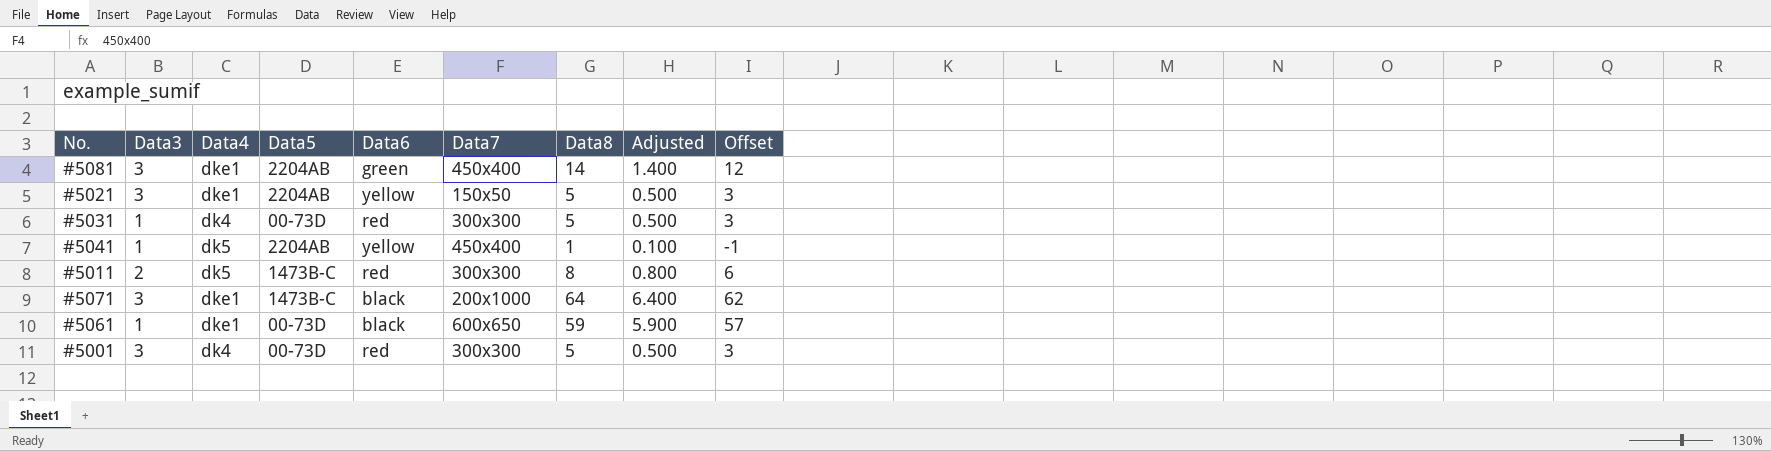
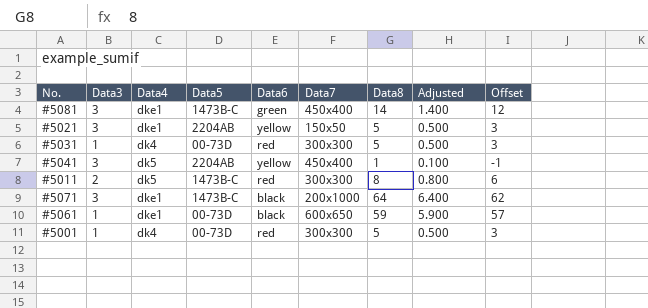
#5081 | Data5: 2204AB -> 1473B-C
#5041 | Data3: 1 -> 3
#5001 | Data3: 3 -> 1

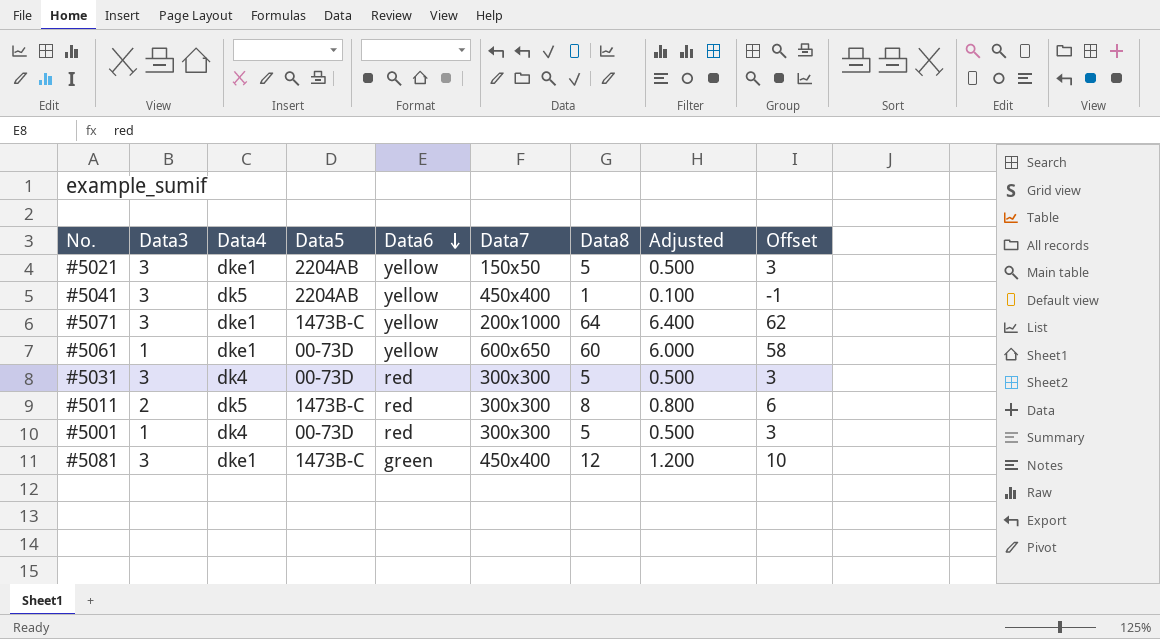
row order: none -> Data6 descending
#5071 | Data6: black -> yellow
#5061 | Data6: black -> yellow
#5061 | Data8: 59 -> 60
#5061 | Adjusted: 5.900 -> 6.000
#5061 | Offset: 57 -> 58
#5031 | Data3: 1 -> 3
#5081 | Data8: 14 -> 12
#5081 | Adjusted: 1.400 -> 1.200
#5081 | Offset: 12 -> 10

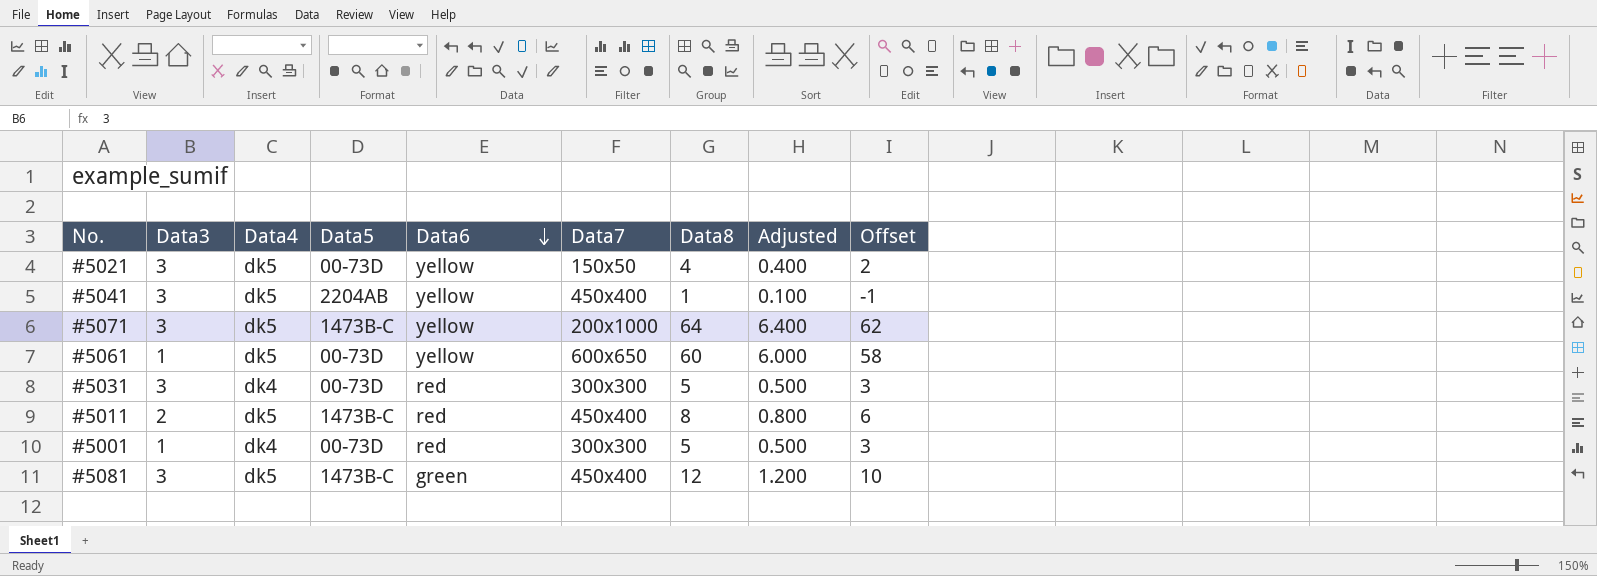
#5021 | Data4: dke1 -> dk5
#5021 | Data5: 2204AB -> 00-73D
#5021 | Data8: 5 -> 4
#5021 | Adjusted: 0.500 -> 0.400
#5021 | Offset: 3 -> 2
#5071 | Data4: dke1 -> dk5
#5061 | Data4: dke1 -> dk5
#5011 | Data7: 300x300 -> 450x400
#5081 | Data4: dke1 -> dk5

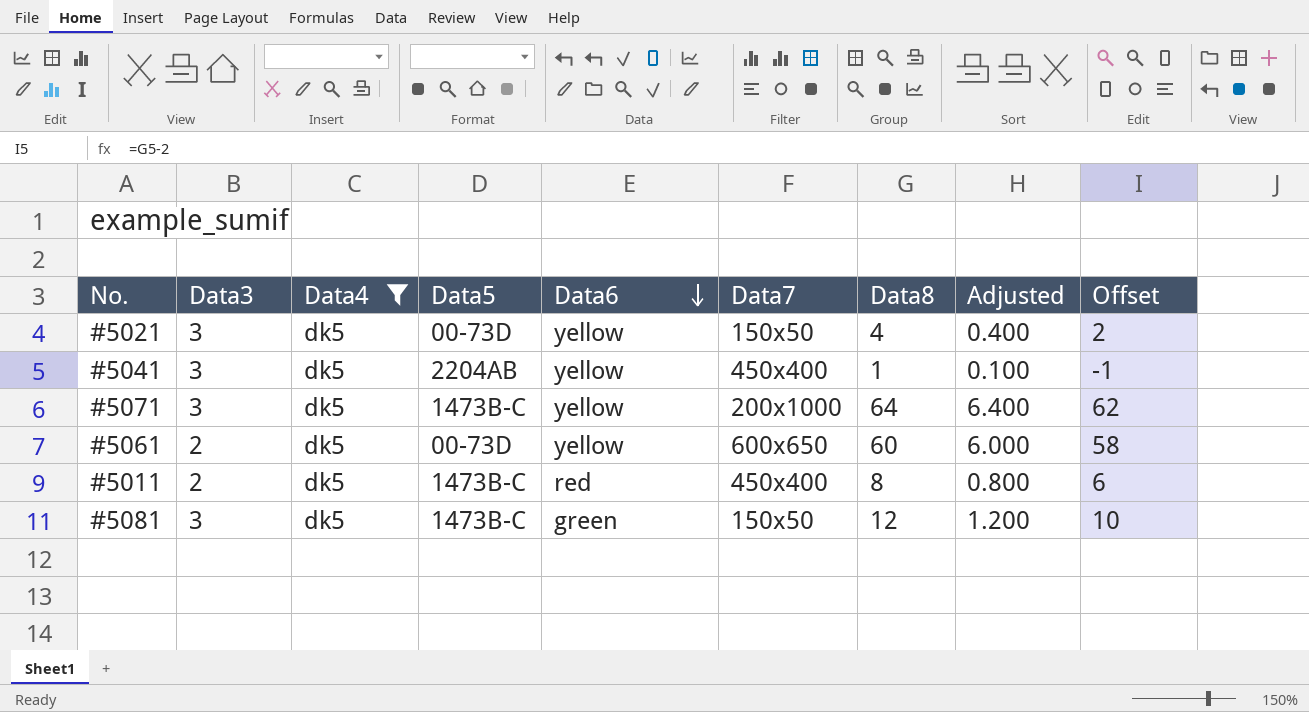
filter: none -> Data4 = dk5
#5061 | Data3: 1 -> 2
#5081 | Data7: 450x400 -> 150x50

